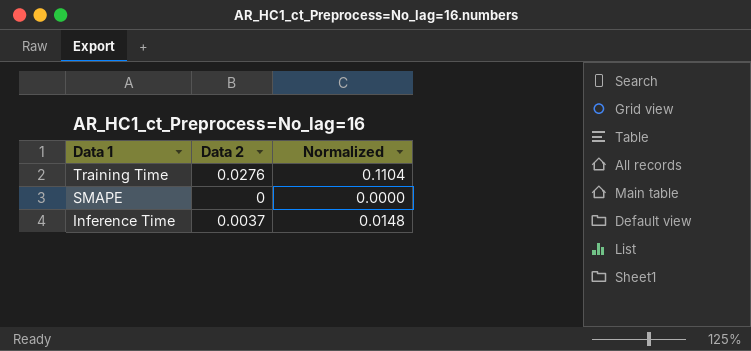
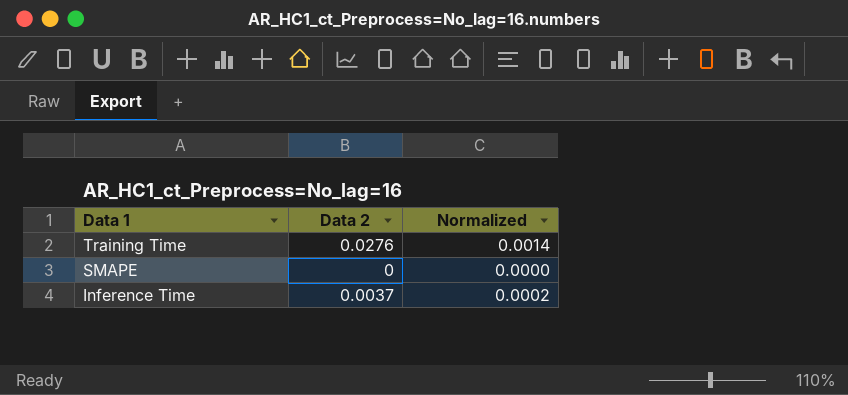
column Normalized | formula: [Data 2] * 4 -> [Data 2] * 0.05

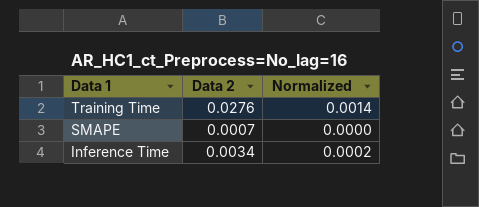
SMAPE | Data 2: 0 -> 0.0007
Inference Time | Data 2: 0.0037 -> 0.0034

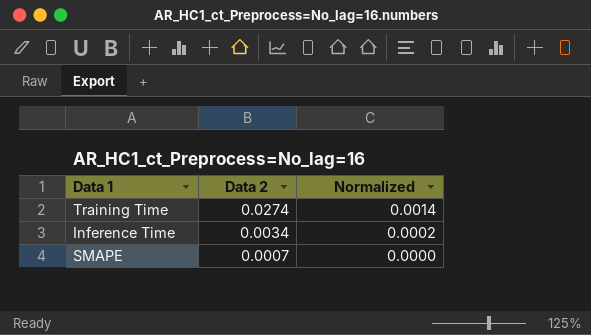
row order: Data 1 descending -> Data 2 descending
Training Time | Data 2: 0.0276 -> 0.0274

